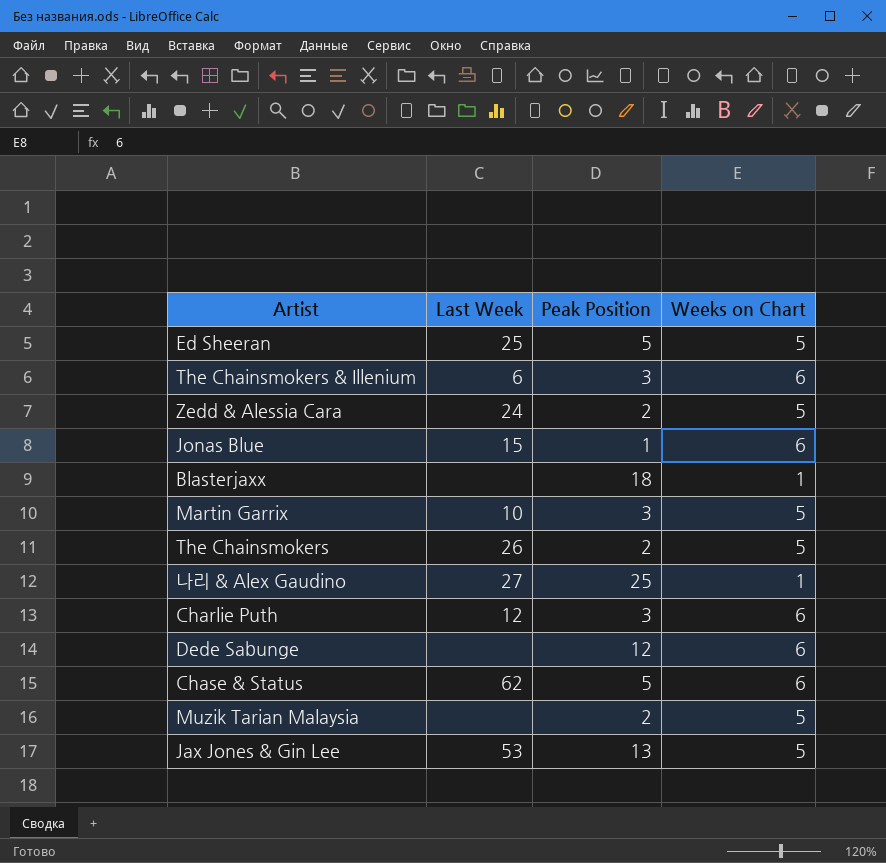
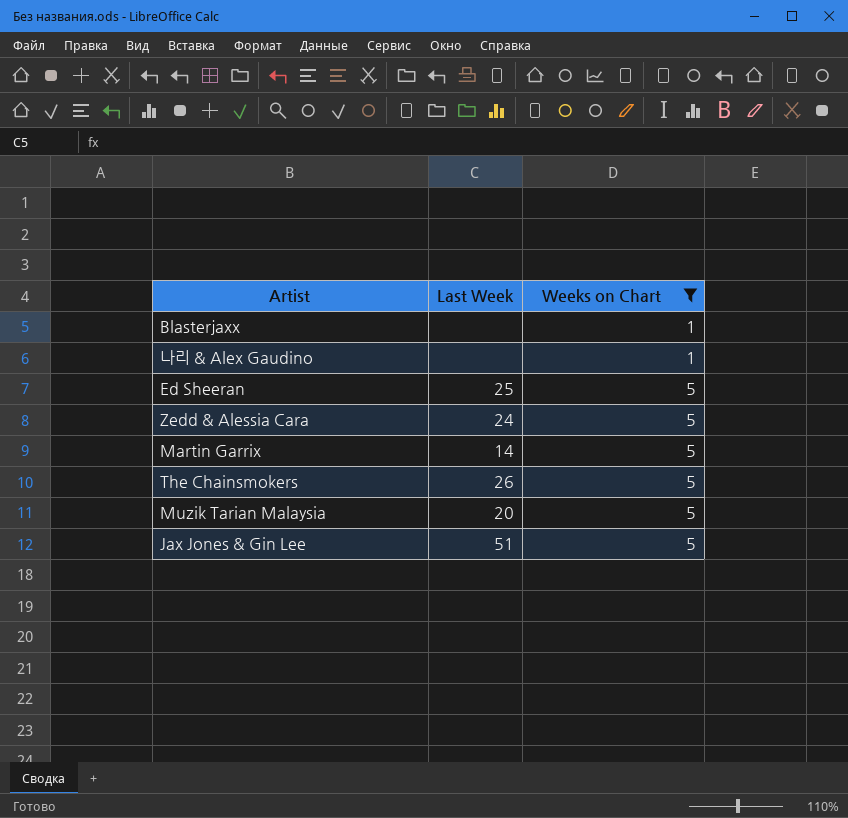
filter: none -> Weeks on Chart != 6
row order: none -> Weeks on Chart ascending
column Peak Position | position: 3 -> none
나리 & Alex Gaudino | Last Week: 27 -> none
Martin Garrix | Last Week: 10 -> 14
Muzik Tarian Malaysia | Last Week: none -> 20
Jax Jones & Gin Lee | Last Week: 53 -> 51

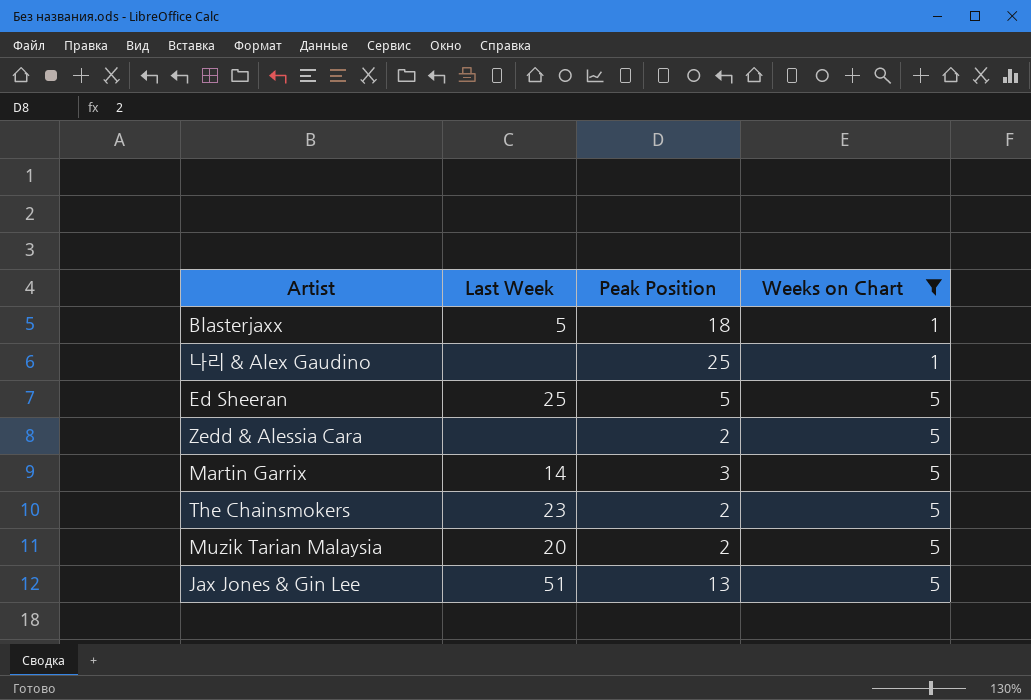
column Peak Position | position: none -> 3
Blasterjaxx | Last Week: none -> 5
Zedd & Alessia Cara | Last Week: 24 -> none
The Chainsmokers | Last Week: 26 -> 23

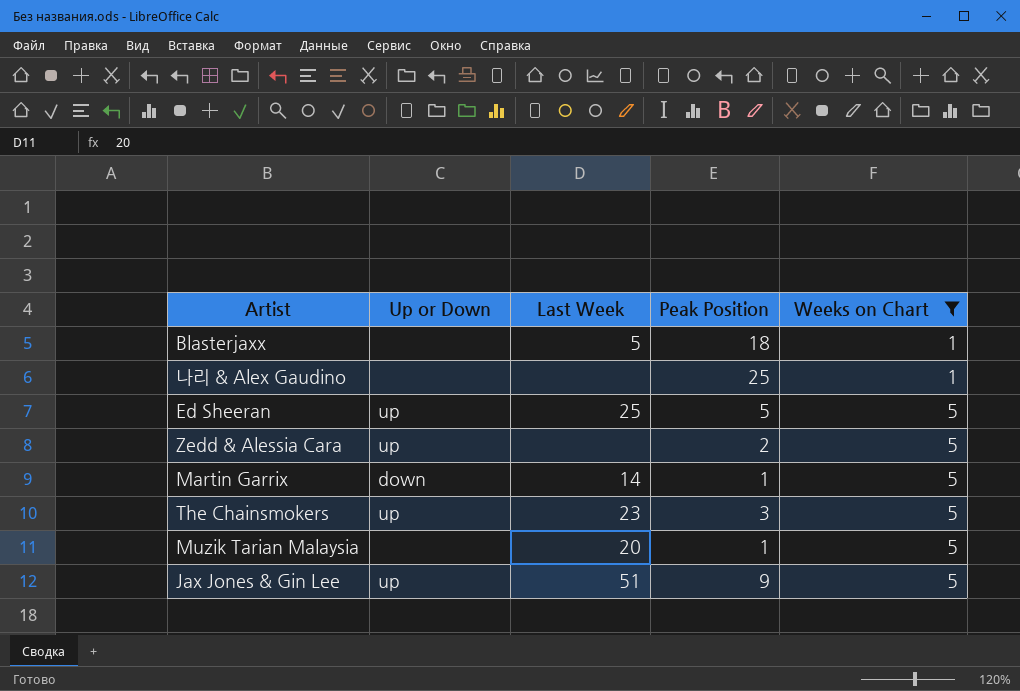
column Up or Down | position: none -> 2
Martin Garrix | Peak Position: 3 -> 1
The Chainsmokers | Peak Position: 2 -> 3
Muzik Tarian Malaysia | Peak Position: 2 -> 1
Jax Jones & Gin Lee | Peak Position: 13 -> 9

